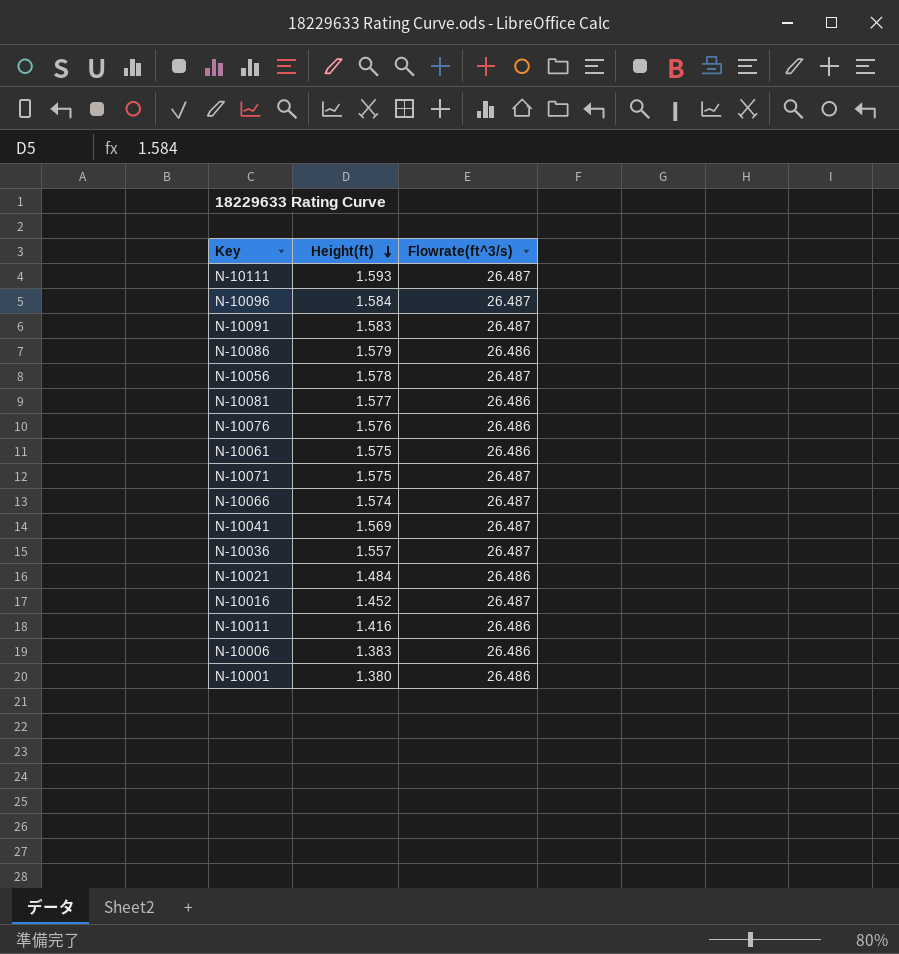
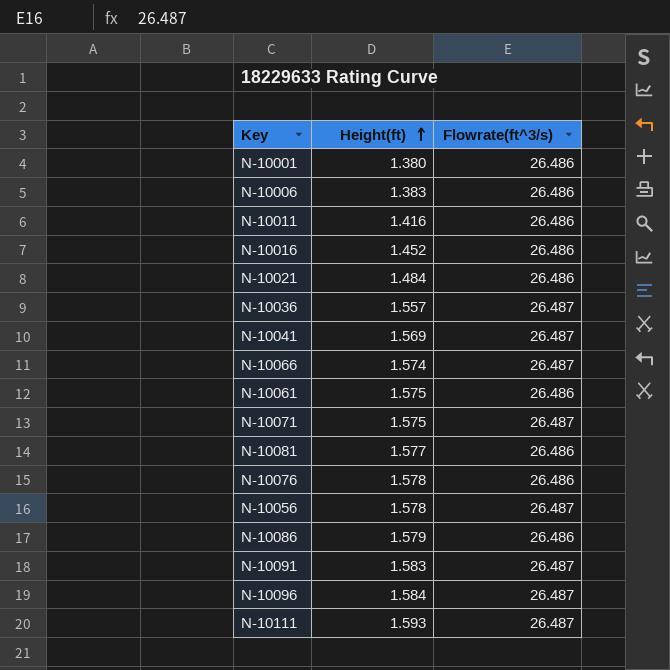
row order: Height(ft) descending -> Height(ft) ascending
N-10016 | Flowrate(ft^3/s): 26.487 -> 26.486
N-10076 | Height(ft): 1.576 -> 1.578

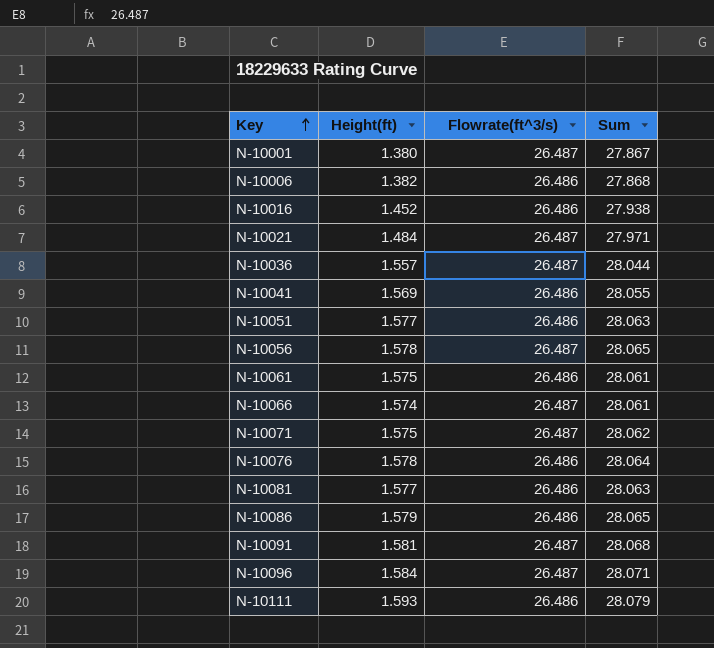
row order: Height(ft) ascending -> Key ascending
column Sum | formula: none -> [Height(ft)] + [Flowrate(ft^3/s)]
row N-10011: 1.416 | 26.486 -> none
N-10001 | Flowrate(ft^3/s): 26.486 -> 26.487
N-10006 | Height(ft): 1.383 -> 1.382
N-10021 | Flowrate(ft^3/s): 26.486 -> 26.487
N-10041 | Flowrate(ft^3/s): 26.487 -> 26.486
row N-10051: none -> 1.577 | 26.486 | 28.063
N-10091 | Height(ft): 1.583 -> 1.581
N-10111 | Flowrate(ft^3/s): 26.487 -> 26.486

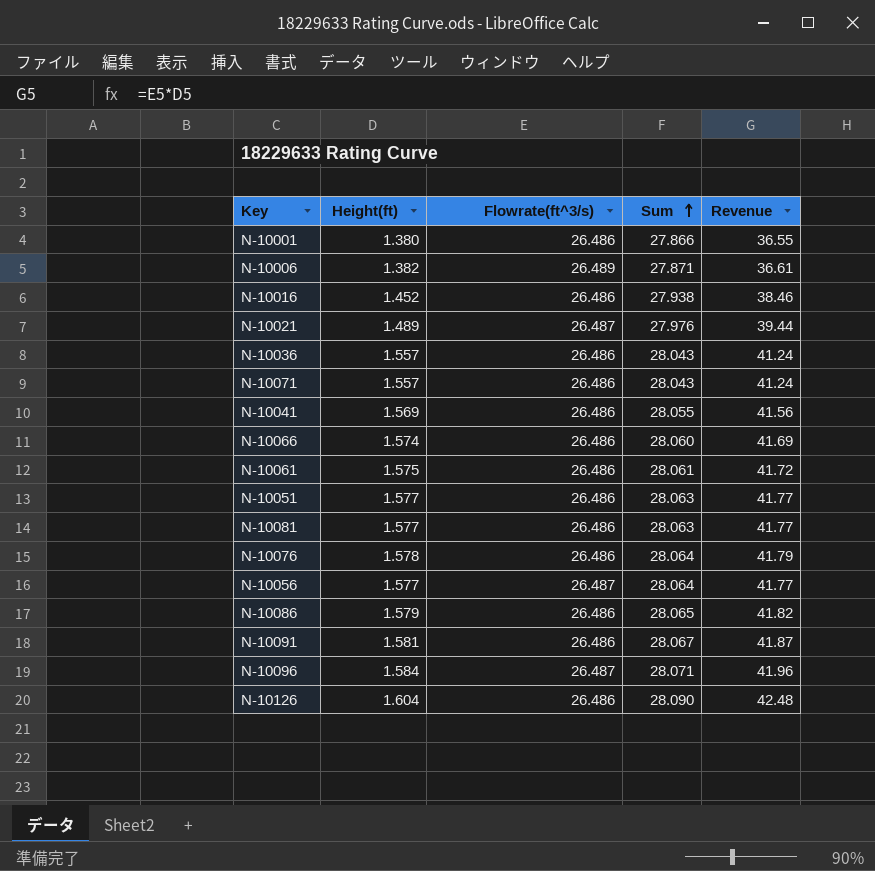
row order: Key ascending -> Sum ascending
column Revenue | formula: none -> [Height(ft)] * [Flowrate(ft^3/s)]
row N-10111: 1.593 | 26.486 | 28.079 -> none
N-10001 | Flowrate(ft^3/s): 26.487 -> 26.486
N-10001 | Sum: 27.867 -> 27.866
N-10006 | Flowrate(ft^3/s): 26.486 -> 26.489
N-10006 | Sum: 27.868 -> 27.871
N-10021 | Height(ft): 1.484 -> 1.489
N-10021 | Sum: 27.971 -> 27.976
N-10036 | Flowrate(ft^3/s): 26.487 -> 26.486
N-10036 | Sum: 28.044 -> 28.043
N-10071 | Height(ft): 1.575 -> 1.557
N-10071 | Flowrate(ft^3/s): 26.487 -> 26.486
N-10071 | Sum: 28.062 -> 28.043
N-10066 | Flowrate(ft^3/s): 26.487 -> 26.486
N-10066 | Sum: 28.061 -> 28.060
N-10056 | Height(ft): 1.578 -> 1.577
N-10056 | Sum: 28.065 -> 28.064
N-10091 | Flowrate(ft^3/s): 26.487 -> 26.486
N-10091 | Sum: 28.068 -> 28.067
row N-10126: none -> 1.604 | 26.486 | 28.090 | 42.48

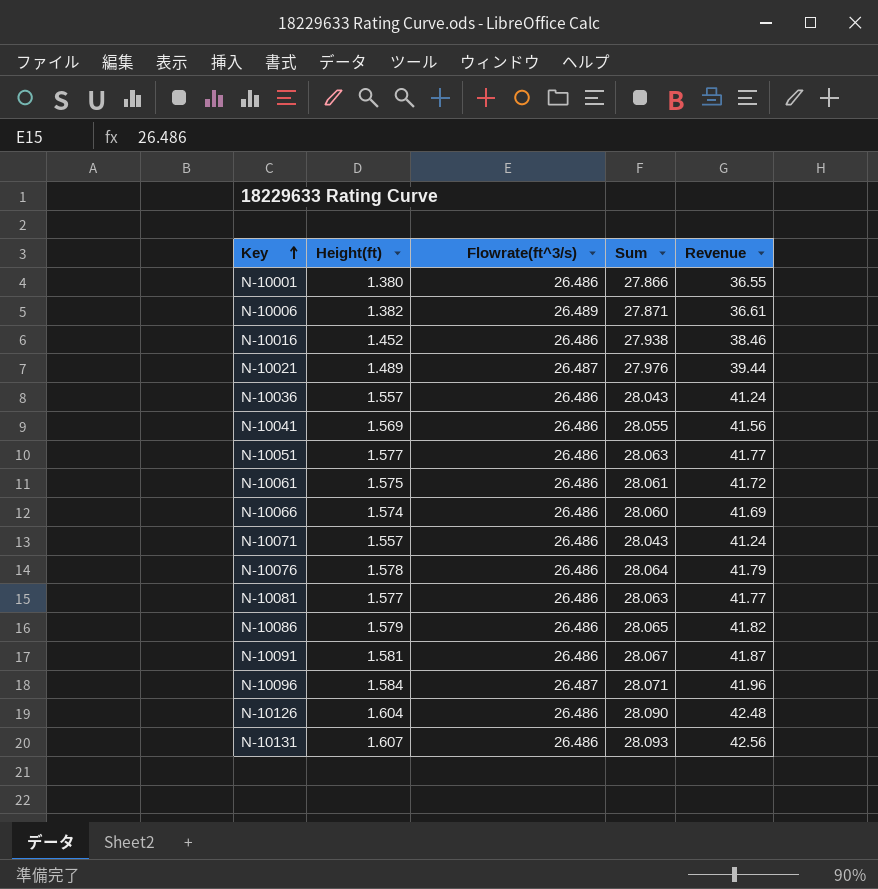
row order: Sum ascending -> Key ascending
row N-10056: 1.577 | 26.487 | 28.064 | 41.77 -> none
row N-10131: none -> 1.607 | 26.486 | 28.093 | 42.56

